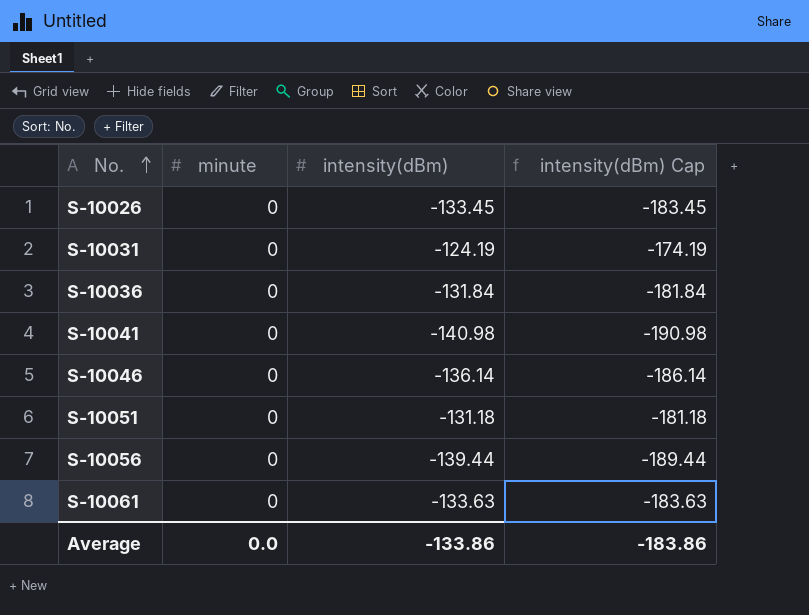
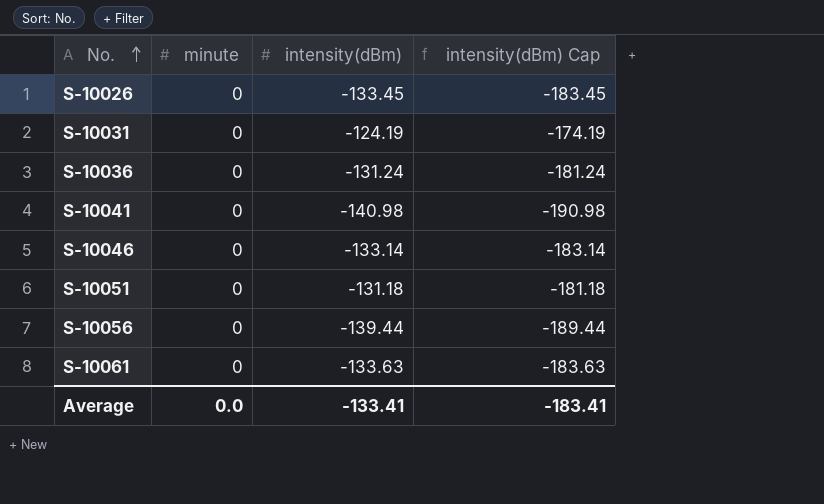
S-10036 | intensity(dBm): -131.84 -> -131.24
S-10036 | intensity(dBm) Cap: -181.84 -> -181.24
S-10046 | intensity(dBm): -136.14 -> -133.14
S-10046 | intensity(dBm) Cap: -186.14 -> -183.14
Average | intensity(dBm): -133.86 -> -133.41
Average | intensity(dBm) Cap: -183.86 -> -183.41

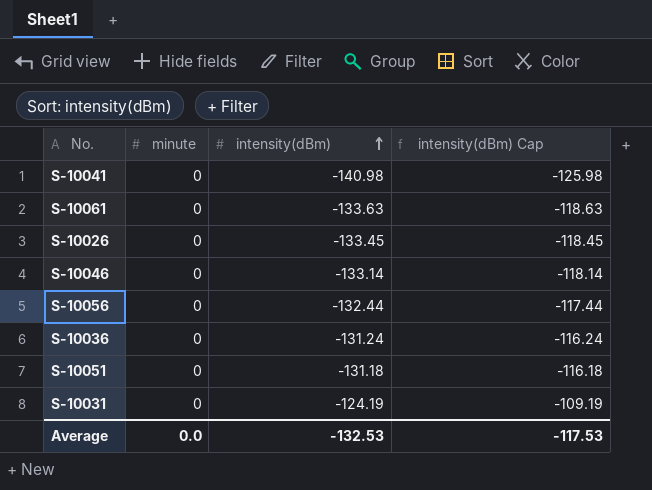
row order: No. ascending -> intensity(dBm) ascending
column intensity(dBm) Cap | formula: [intensity(dBm)] - 50 -> [intensity(dBm)] + 15
S-10056 | intensity(dBm): -139.44 -> -132.44
Average | intensity(dBm): -133.41 -> -132.53
Average | intensity(dBm) Cap: -183.41 -> -117.53

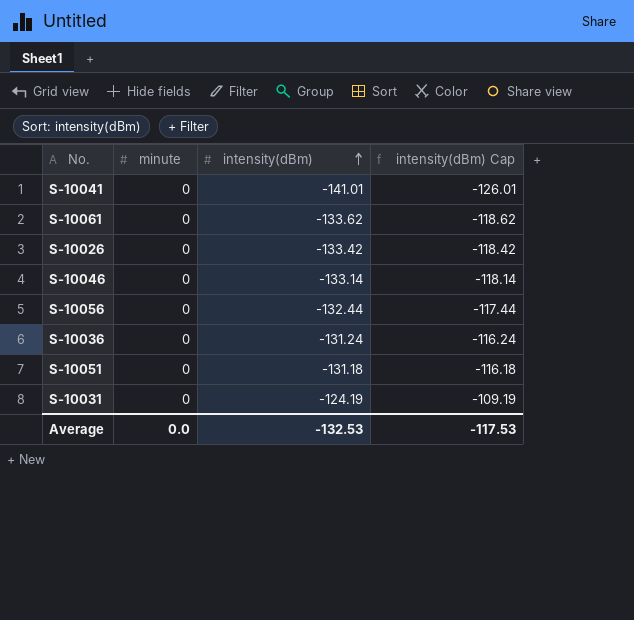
S-10041 | intensity(dBm): -140.98 -> -141.01
S-10041 | intensity(dBm) Cap: -125.98 -> -126.01
S-10061 | intensity(dBm): -133.63 -> -133.62
S-10061 | intensity(dBm) Cap: -118.63 -> -118.62
S-10026 | intensity(dBm): -133.45 -> -133.42
S-10026 | intensity(dBm) Cap: -118.45 -> -118.42

